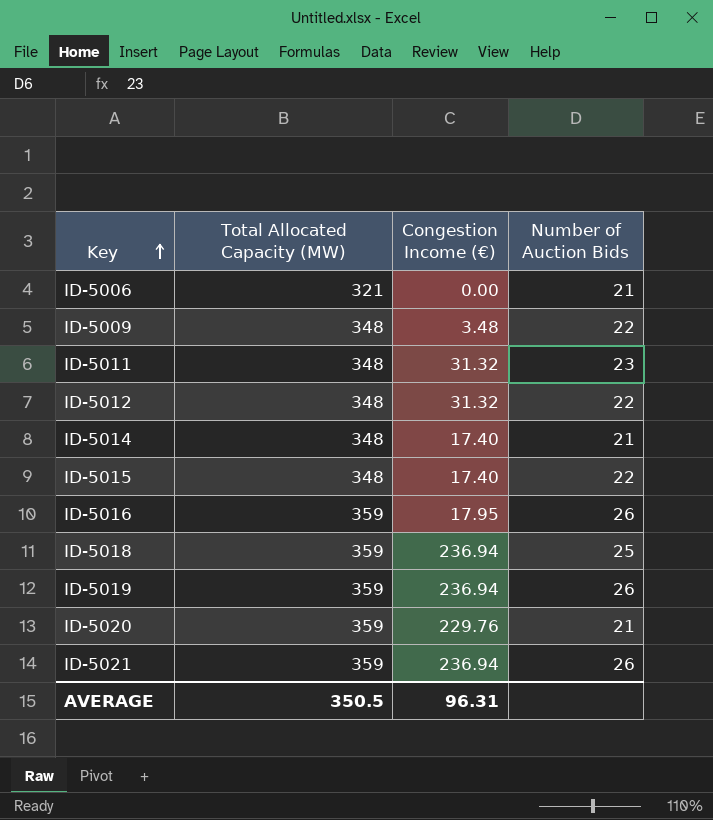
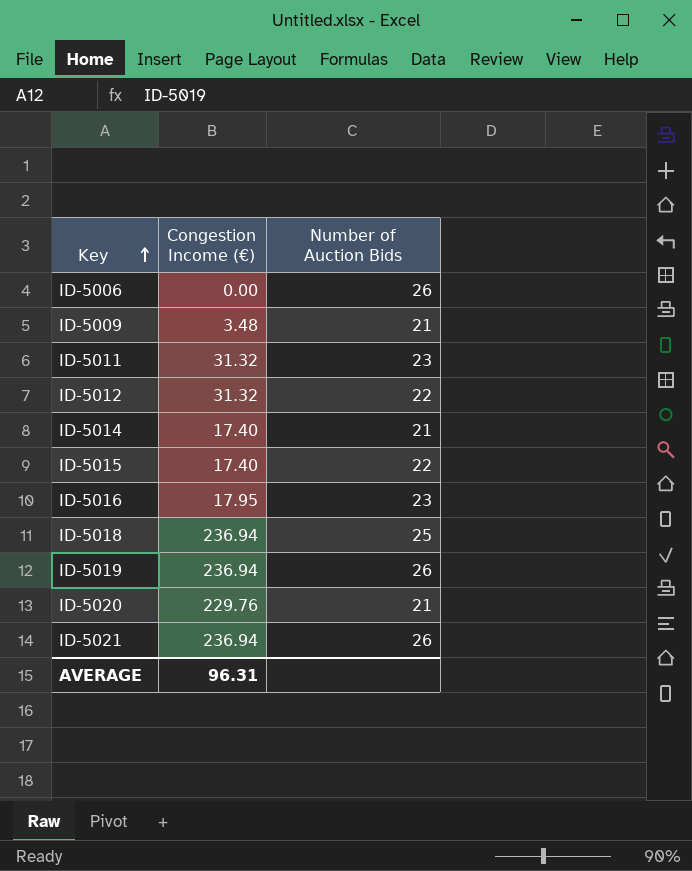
column Total Allocated Capacity (MW) | position: 2 -> none
ID-5006 | Number of Auction Bids: 21 -> 26
ID-5009 | Number of Auction Bids: 22 -> 21
ID-5016 | Number of Auction Bids: 26 -> 23

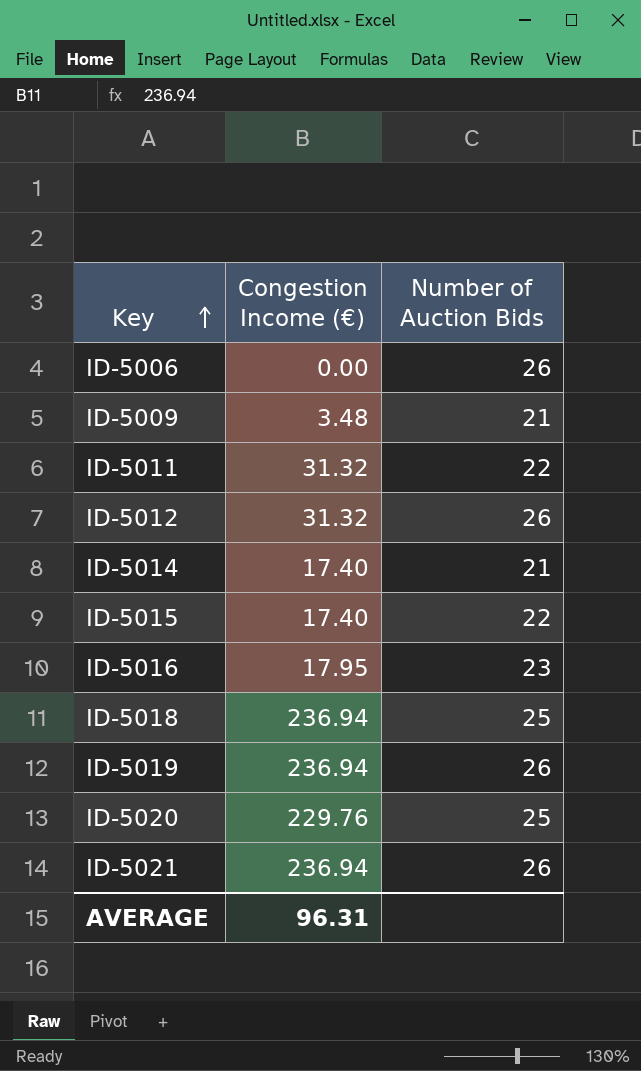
ID-5011 | Number of Auction Bids: 23 -> 22
ID-5012 | Number of Auction Bids: 22 -> 26
ID-5020 | Number of Auction Bids: 21 -> 25

